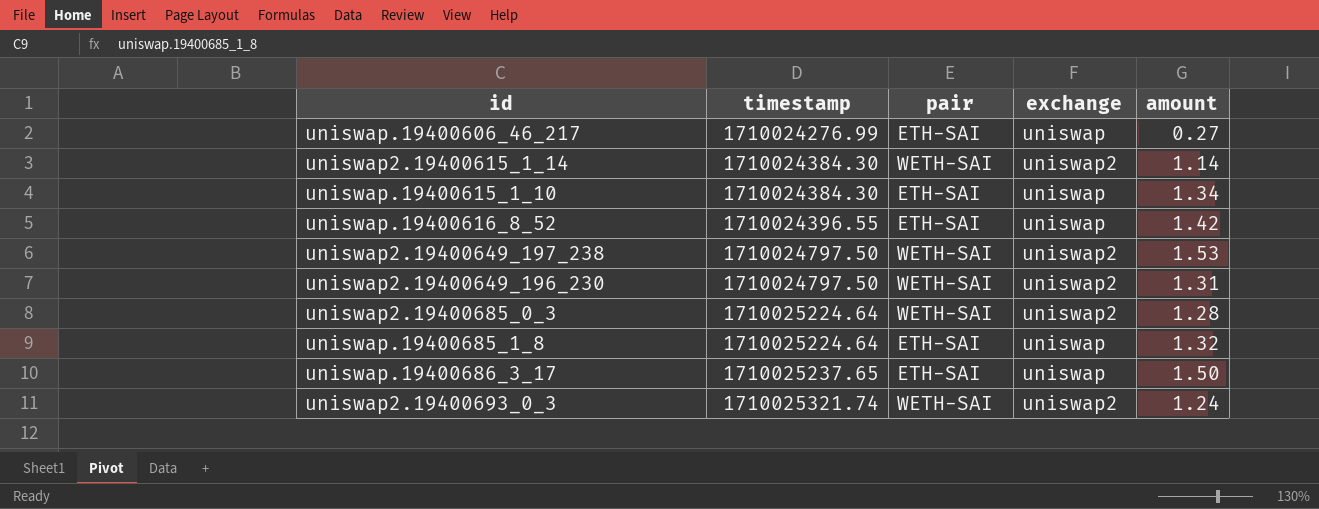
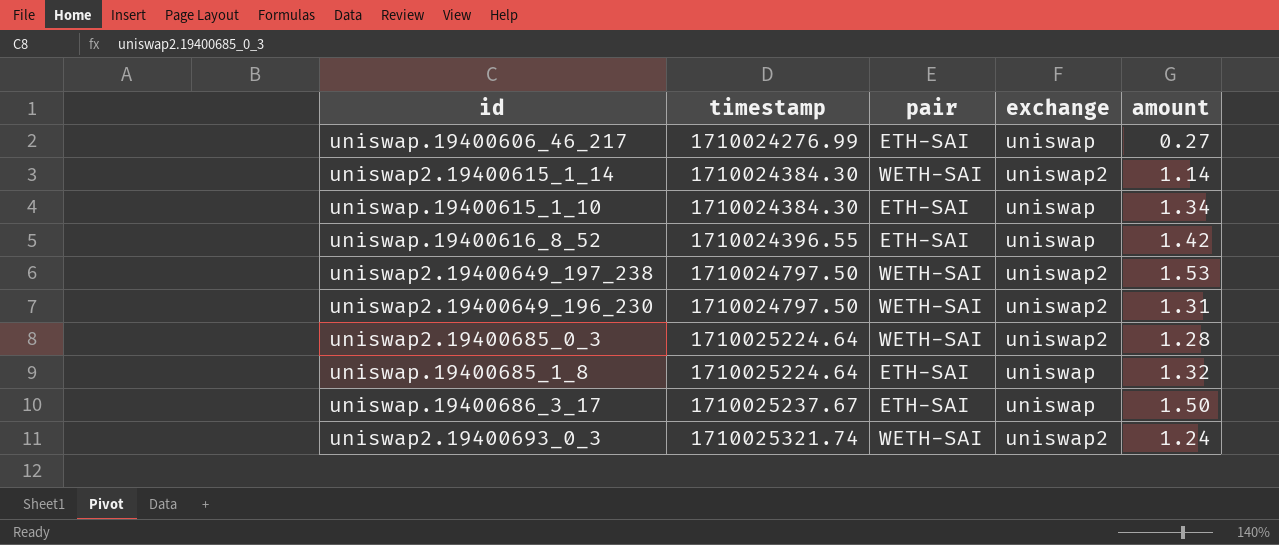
uniswap.19400686_3_17 | timestamp: 1710025237.65 -> 1710025237.67

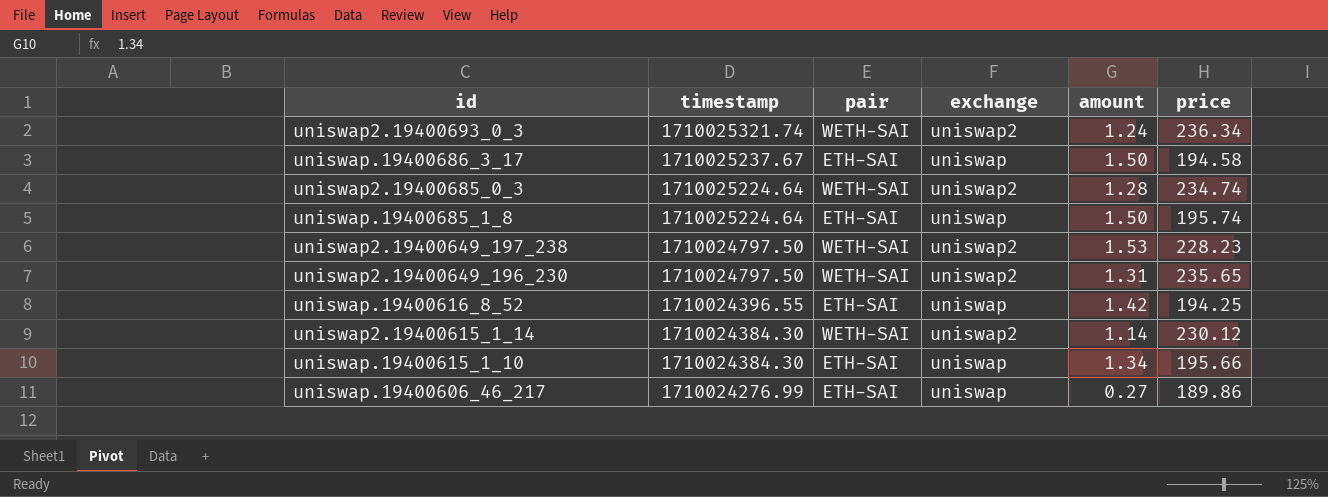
row order: timestamp ascending -> timestamp descending
column price | position: none -> 6
uniswap.19400685_1_8 | amount: 1.32 -> 1.50

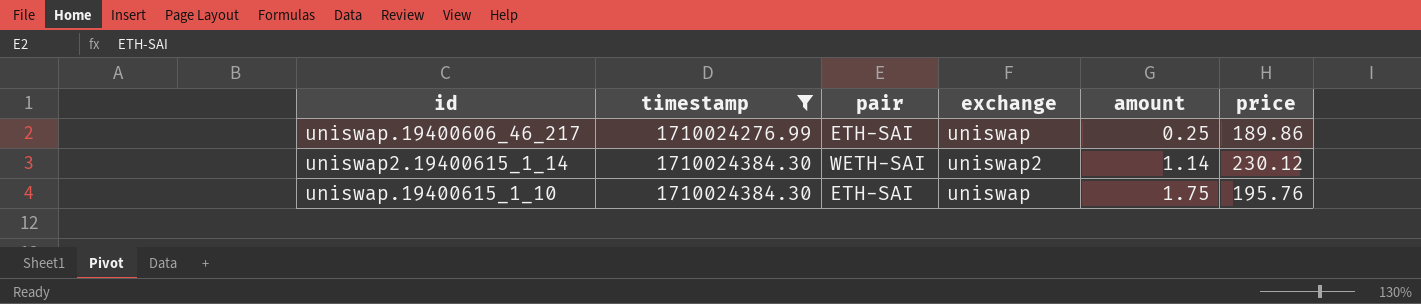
filter: none -> timestamp <= 1710024384.30
row order: timestamp descending -> timestamp ascending
uniswap.19400606_46_217 | amount: 0.27 -> 0.25
uniswap.19400615_1_10 | amount: 1.34 -> 1.75
uniswap.19400615_1_10 | price: 195.66 -> 195.76

